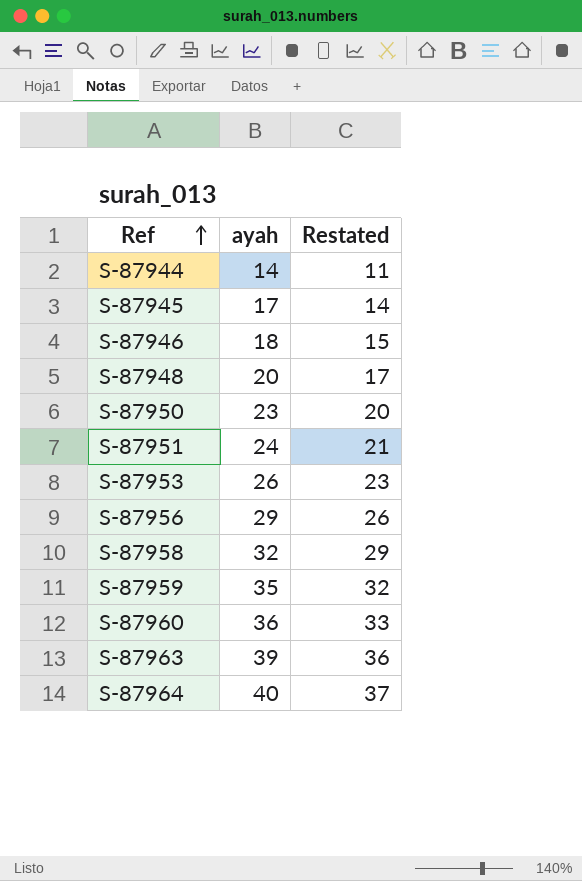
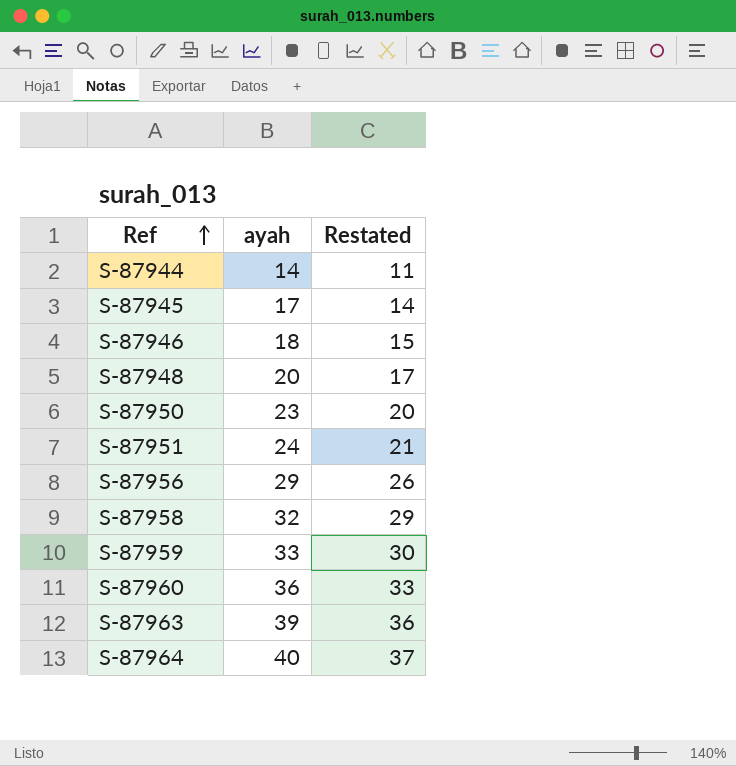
row S-87953: 26 | 23 -> none
S-87959 | ayah: 35 -> 33
S-87959 | Restated: 32 -> 30

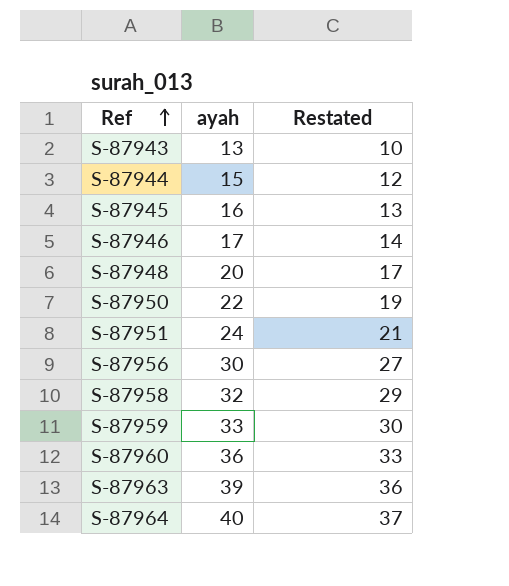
row S-87943: none -> 13 | 10
S-87944 | ayah: 14 -> 15
S-87944 | Restated: 11 -> 12
S-87945 | ayah: 17 -> 16
S-87945 | Restated: 14 -> 13
S-87946 | ayah: 18 -> 17
S-87946 | Restated: 15 -> 14
S-87950 | ayah: 23 -> 22
S-87950 | Restated: 20 -> 19
S-87956 | ayah: 29 -> 30
S-87956 | Restated: 26 -> 27

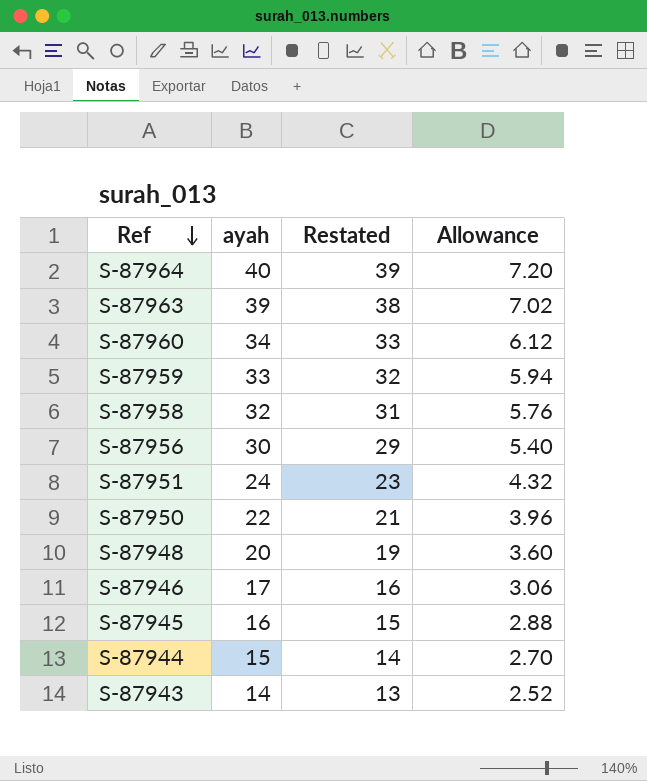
row order: Ref ascending -> Ref descending
column Restated | formula: [ayah] - 3 -> [ayah] - 1
column Allowance | formula: none -> [ayah] * 0.18
S-87960 | ayah: 36 -> 34
S-87943 | ayah: 13 -> 14

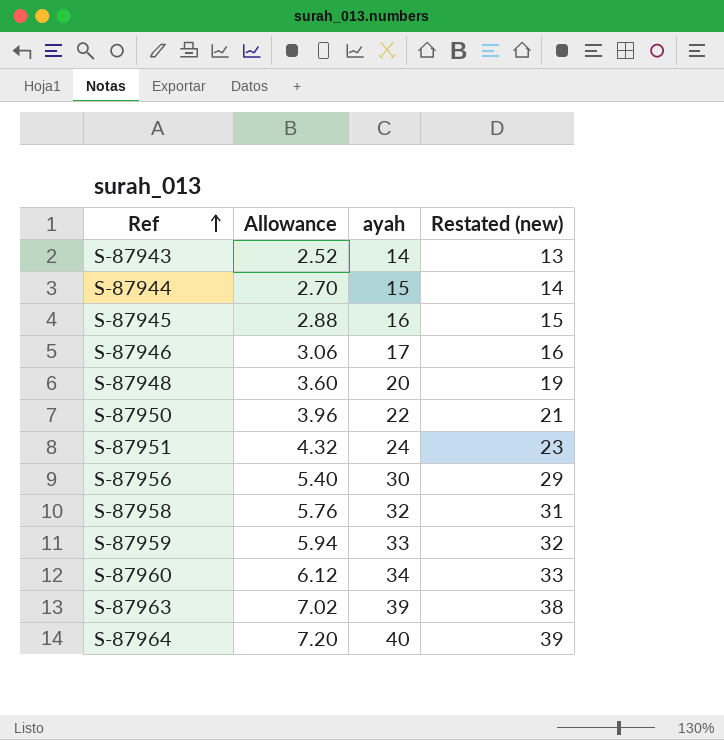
row order: Ref descending -> Ref ascending
column Allowance | position: 4 -> 2
column name: Restated -> Restated (new)

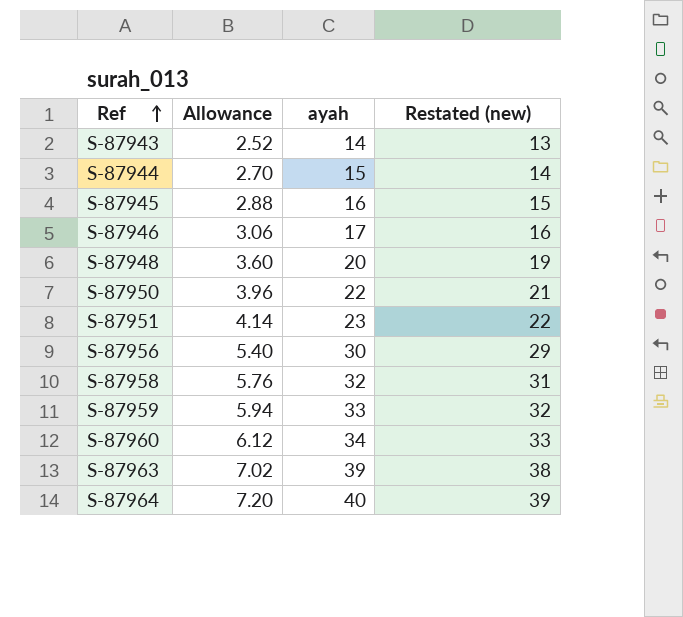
S-87951 | Allowance: 4.32 -> 4.14
S-87951 | ayah: 24 -> 23
S-87951 | Restated (new): 23 -> 22

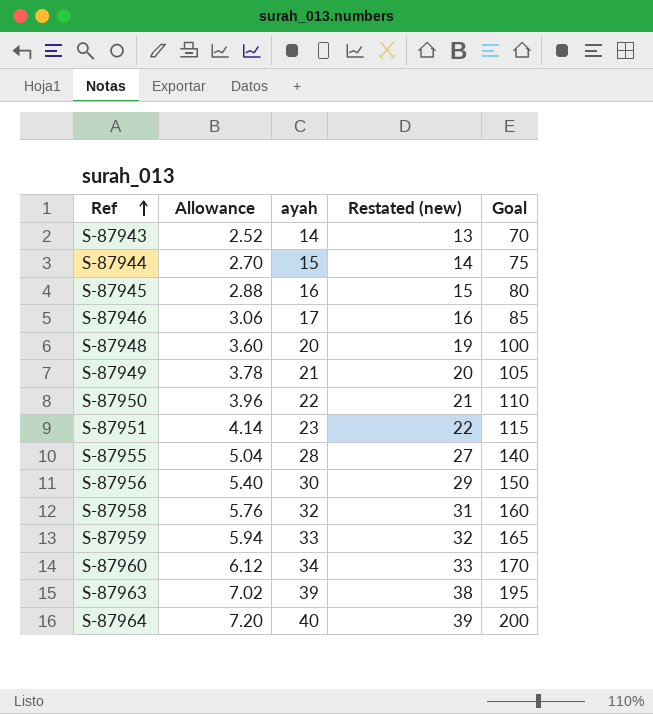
column Goal | formula: none -> [ayah] * 5
row S-87949: none -> 3.78 | 21 | 20 | 105
row S-87955: none -> 5.04 | 28 | 27 | 140

